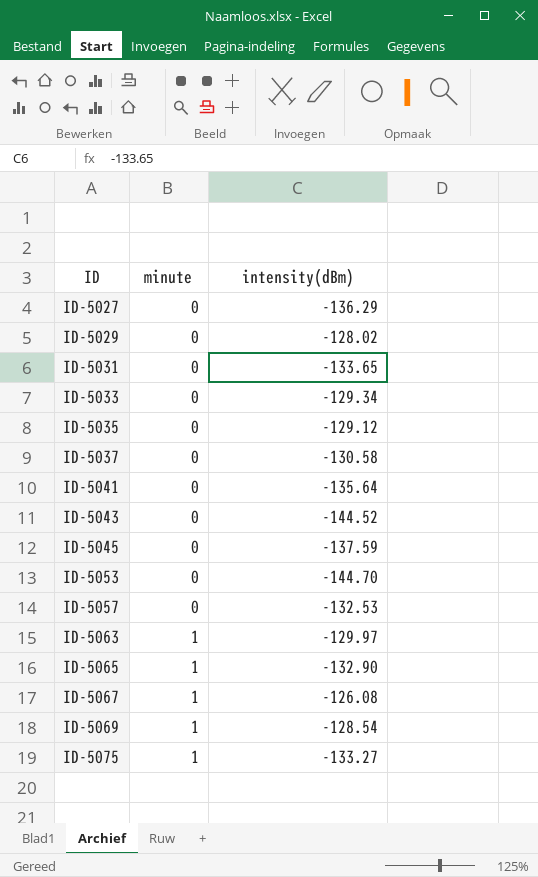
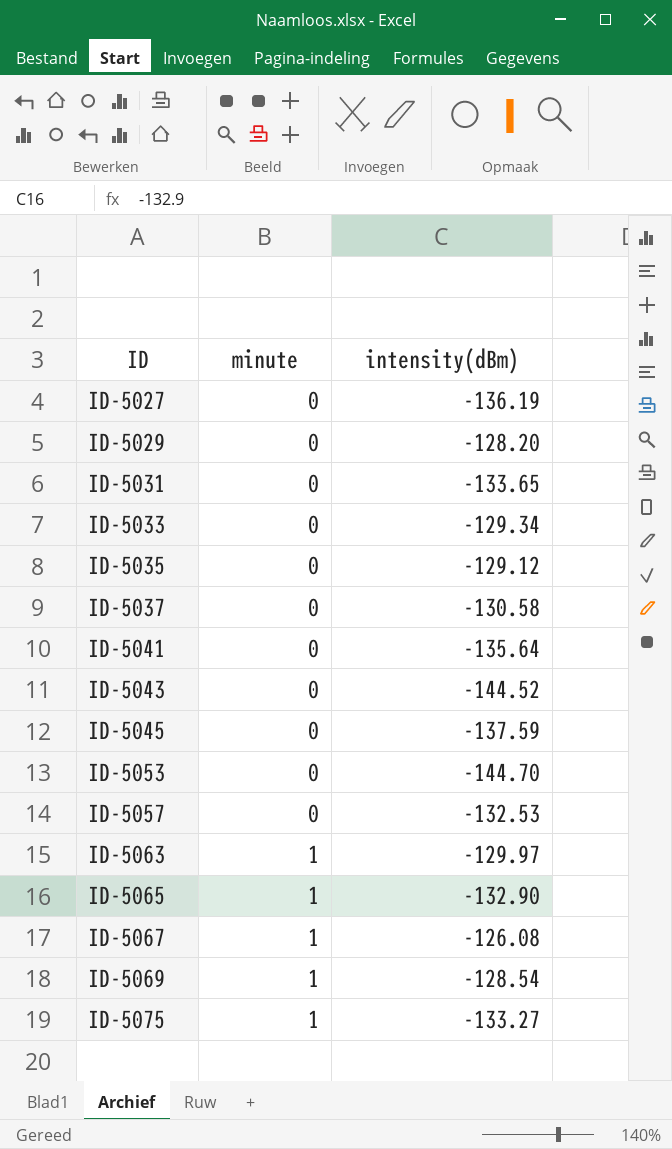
ID-5027 | intensity(dBm): -136.29 -> -136.19
ID-5029 | intensity(dBm): -128.02 -> -128.20

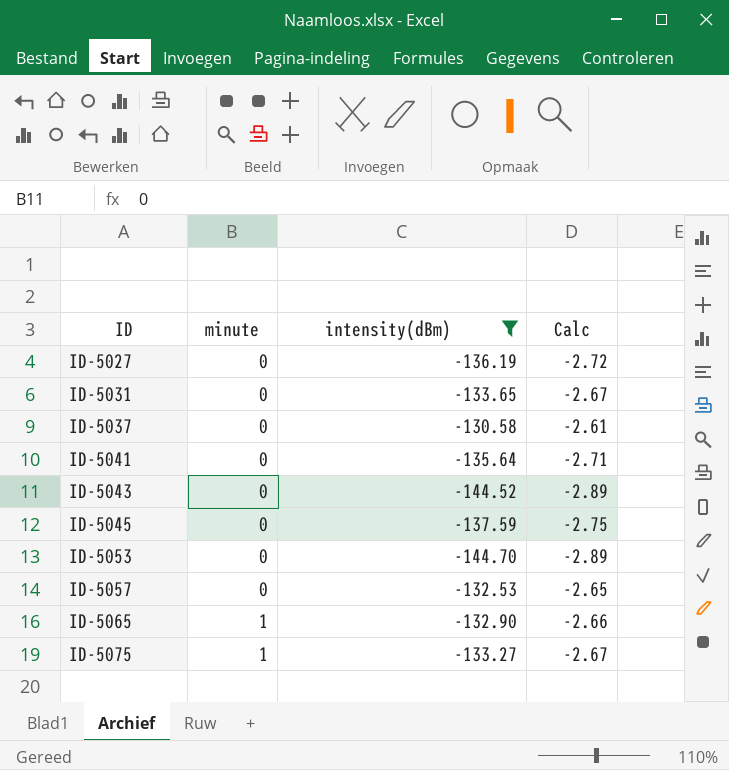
filter: none -> intensity(dBm) <= -130.58
column Calc | formula: none -> [intensity(dBm)] * 0.02

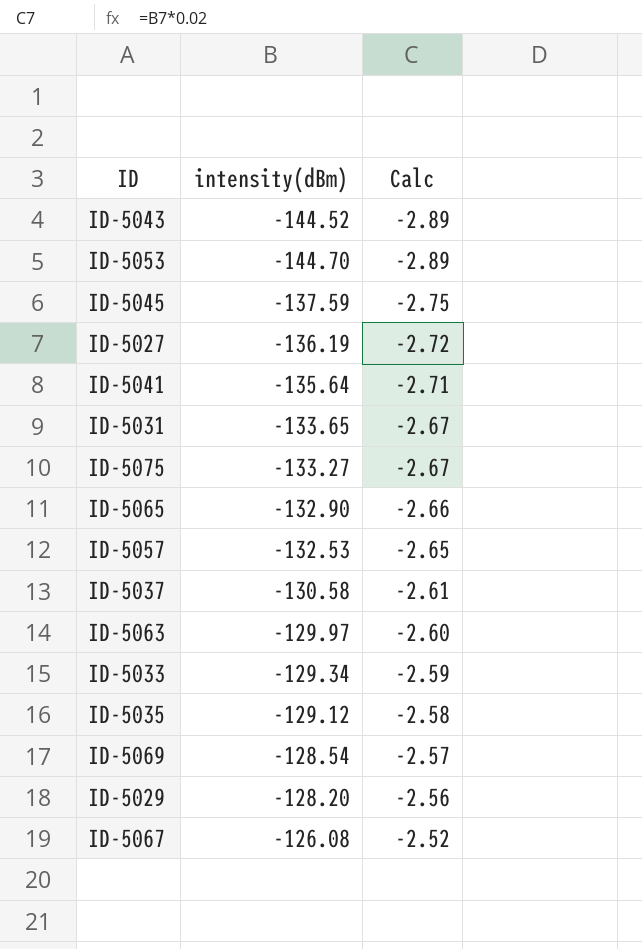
filter: intensity(dBm) <= -130.58 -> none
row order: ID ascending -> Calc ascending
column minute | position: 2 -> none

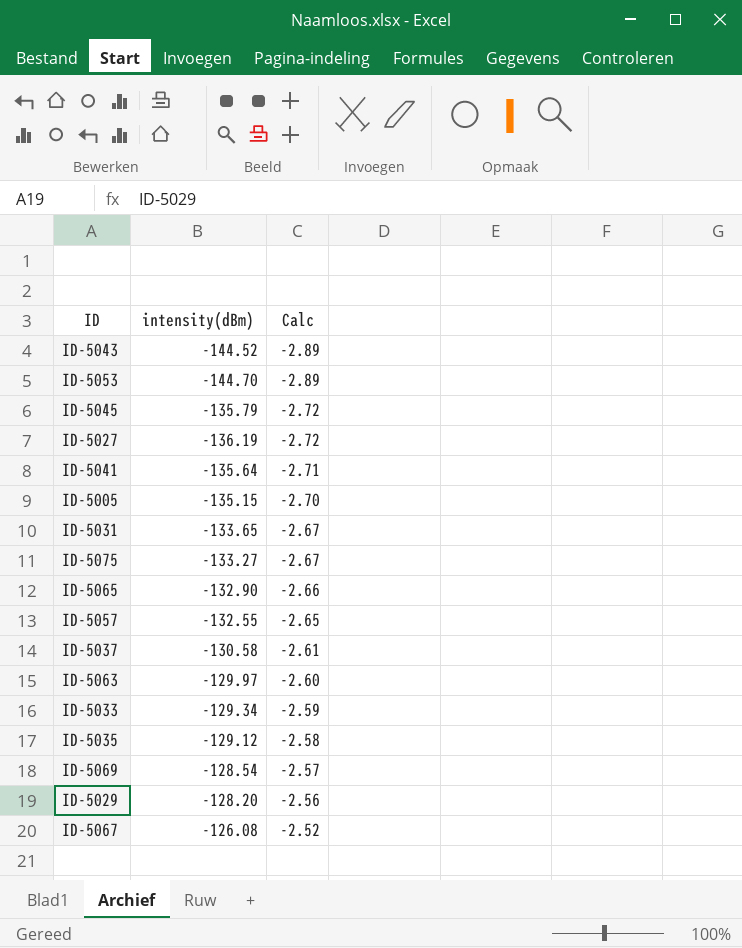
ID-5045 | intensity(dBm): -137.59 -> -135.79
ID-5045 | Calc: -2.75 -> -2.72
row ID-5005: none -> -135.15 | -2.70
ID-5057 | intensity(dBm): -132.53 -> -132.55

